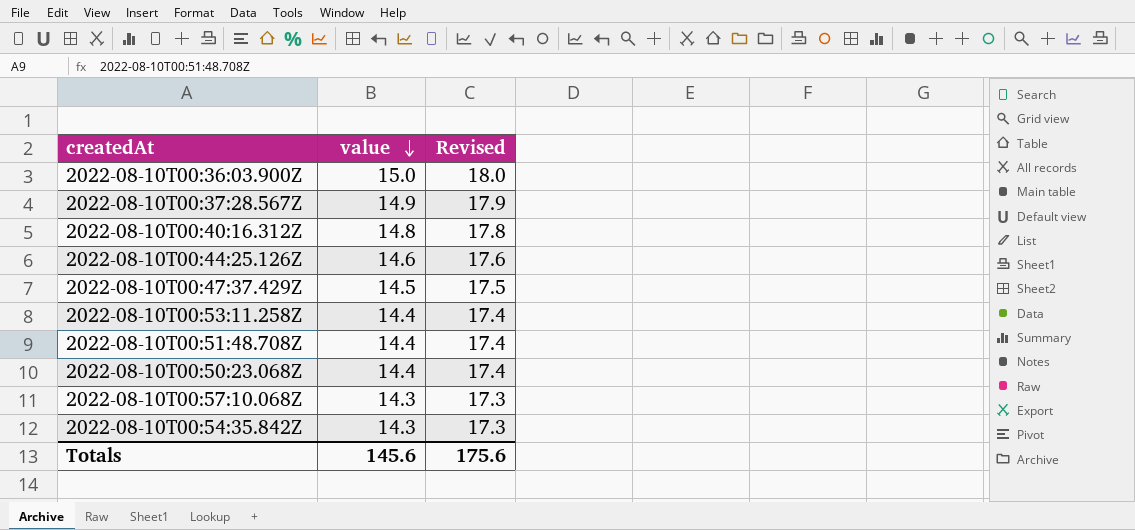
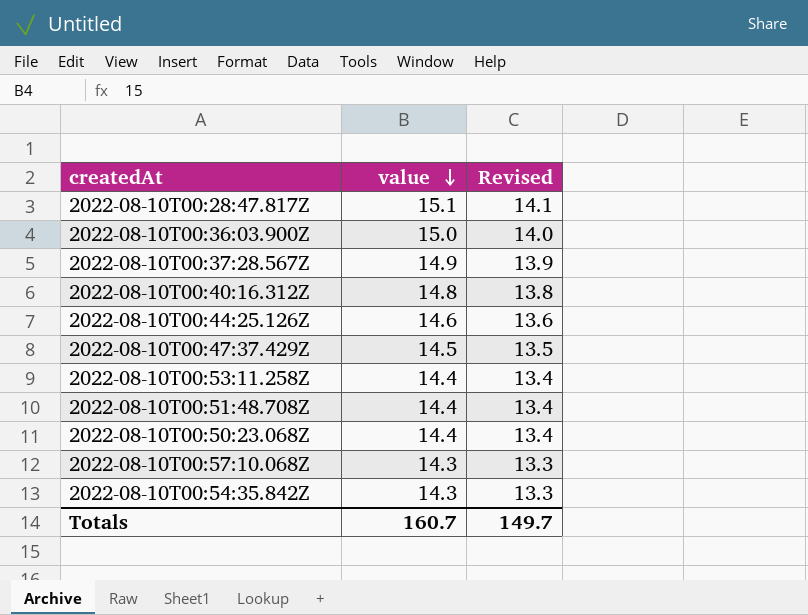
column Revised | formula: [value] + 3 -> [value] - 1
row 2022-08-10T00:28:47.817Z: none -> 15.1 | 14.1
Totals | value: 145.6 -> 160.7
Totals | Revised: 175.6 -> 149.7

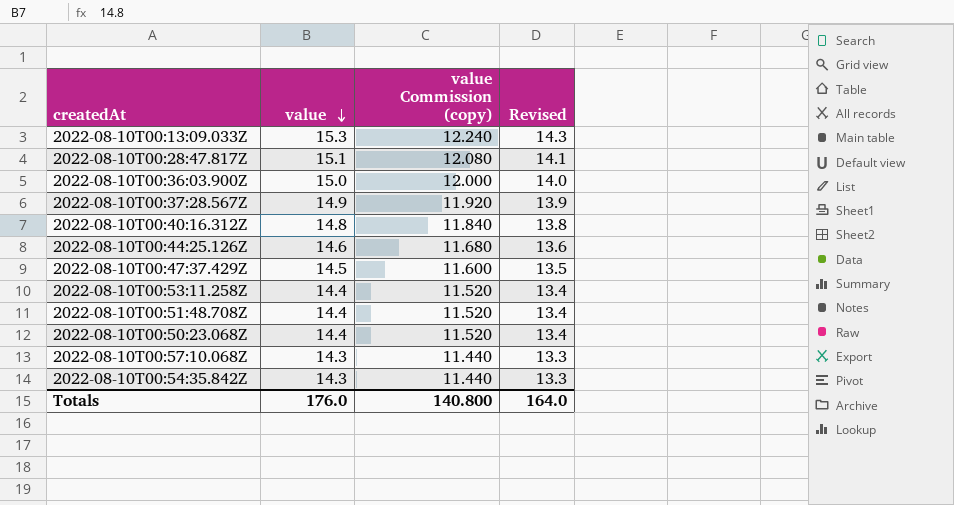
column value Commission (copy) | formula: none -> [value] * 0.8
row 2022-08-10T00:13:09.033Z: none -> 15.3 | 12.240 | 14.3
Totals | value: 160.7 -> 176.0
Totals | Revised: 149.7 -> 164.0

